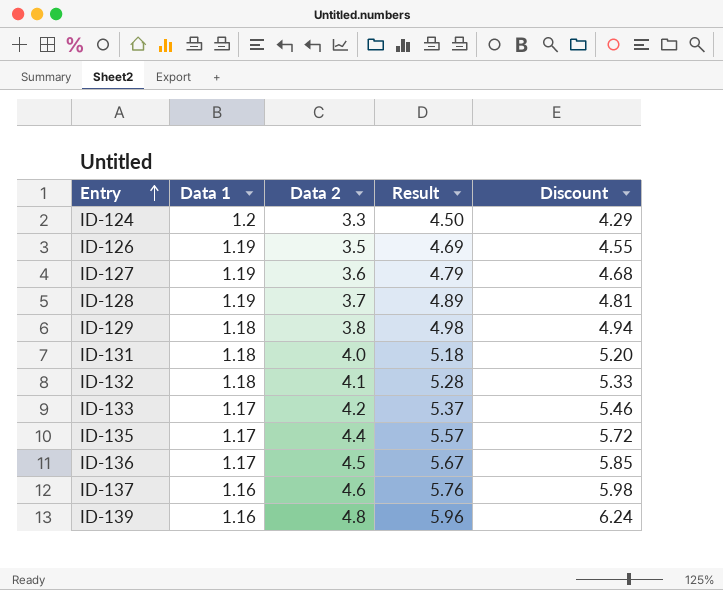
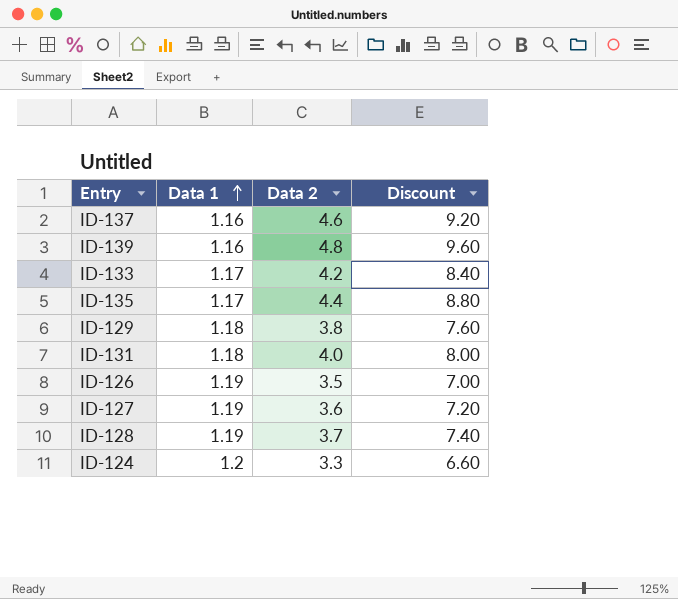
row order: Entry ascending -> Data 1 ascending
column Result | formula: [Data 1] + [Data 2] -> none
column Discount | formula: [Data 2] * 1.3 -> [Data 2] * 2
row ID-132: 1.18 | 4.1 | 5.28 | 5.33 -> none
row ID-136: 1.17 | 4.5 | 5.67 | 5.85 -> none

